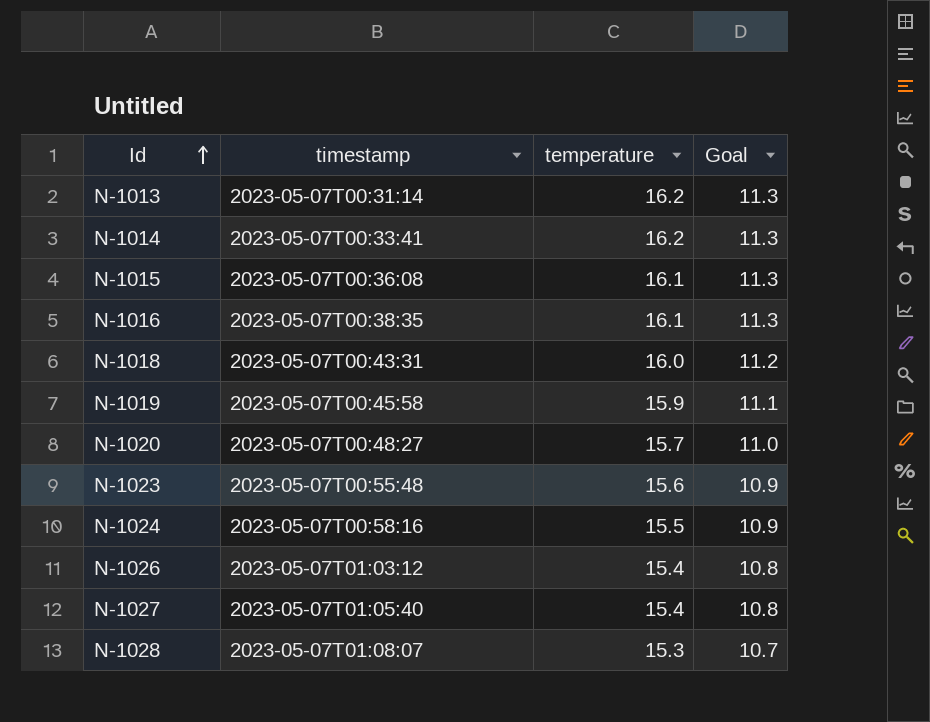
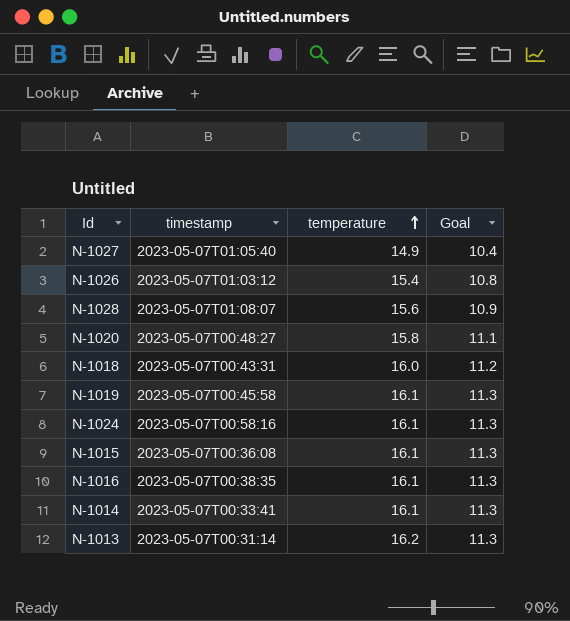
row order: Id ascending -> temperature ascending
row N-1023: 2023-05-07T00:55:48 | 15.6 | 10.9 -> none
N-1027 | temperature: 15.4 -> 14.9
N-1027 | Goal: 10.8 -> 10.4
N-1028 | temperature: 15.3 -> 15.6
N-1028 | Goal: 10.7 -> 10.9
N-1020 | temperature: 15.7 -> 15.8
N-1020 | Goal: 11.0 -> 11.1
N-1019 | temperature: 15.9 -> 16.1
N-1019 | Goal: 11.1 -> 11.3
N-1024 | temperature: 15.5 -> 16.1
N-1024 | Goal: 10.9 -> 11.3
N-1014 | temperature: 16.2 -> 16.1

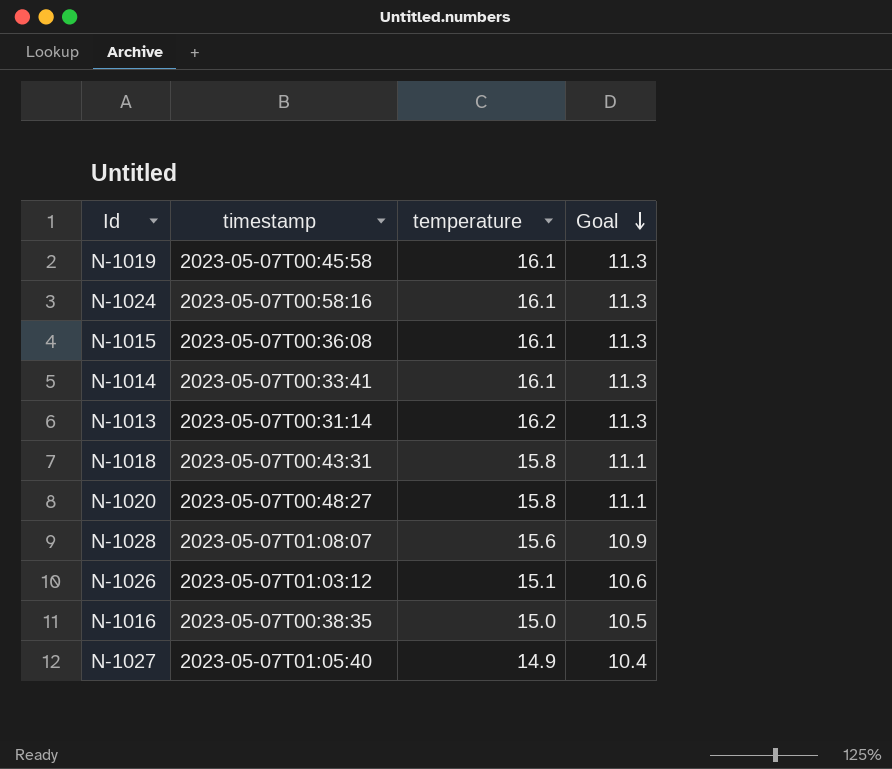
row order: temperature ascending -> Goal descending
N-1018 | temperature: 16.0 -> 15.8
N-1018 | Goal: 11.2 -> 11.1
N-1026 | temperature: 15.4 -> 15.1
N-1026 | Goal: 10.8 -> 10.6
N-1016 | temperature: 16.1 -> 15.0
N-1016 | Goal: 11.3 -> 10.5

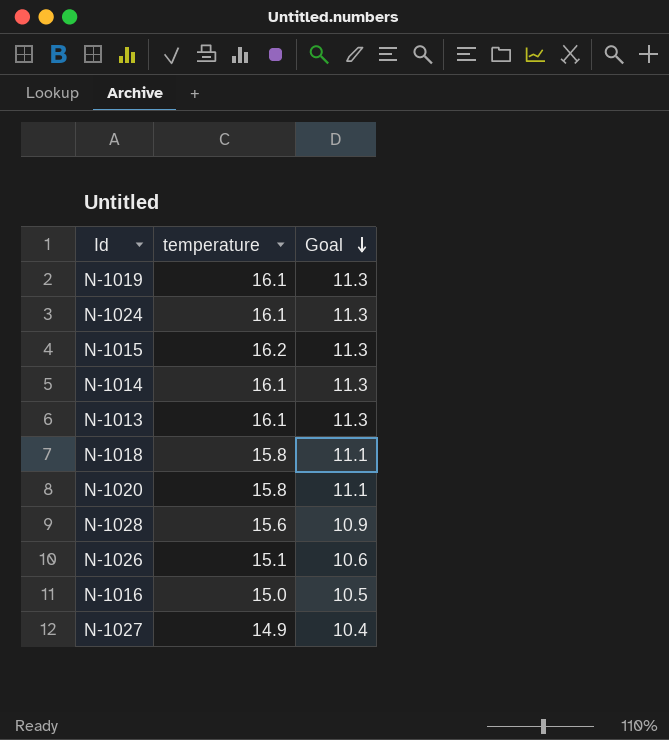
column timestamp | position: 2 -> none
N-1015 | temperature: 16.1 -> 16.2
N-1013 | temperature: 16.2 -> 16.1

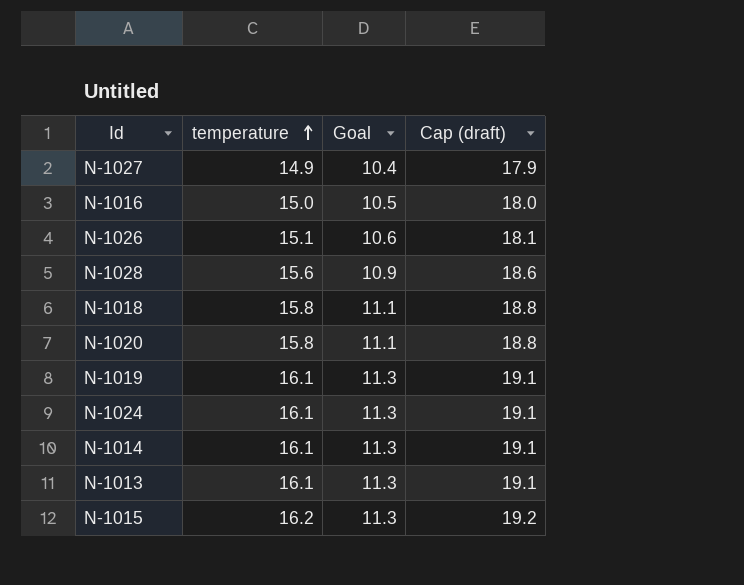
row order: Goal descending -> temperature ascending
column Cap (draft) | formula: none -> [temperature] + 3

